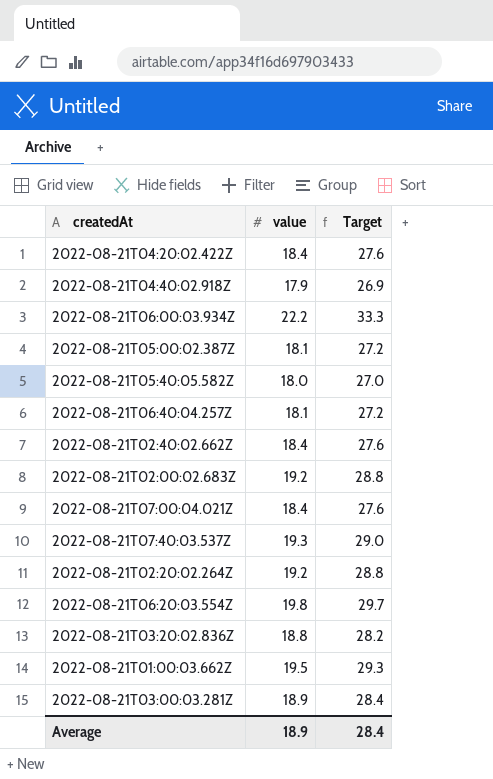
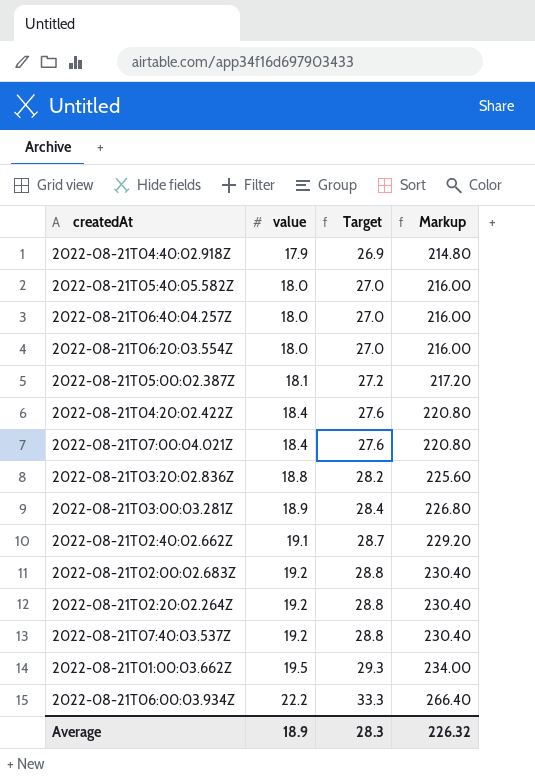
row order: none -> value ascending
column Markup | formula: none -> [value] * 12
2022-08-21T06:40:04.257Z | value: 18.1 -> 18.0
2022-08-21T06:40:04.257Z | Target: 27.2 -> 27.0
2022-08-21T06:20:03.554Z | value: 19.8 -> 18.0
2022-08-21T06:20:03.554Z | Target: 29.7 -> 27.0
2022-08-21T02:40:02.662Z | value: 18.4 -> 19.1
2022-08-21T02:40:02.662Z | Target: 27.6 -> 28.7
2022-08-21T07:40:03.537Z | value: 19.3 -> 19.2
2022-08-21T07:40:03.537Z | Target: 29.0 -> 28.8
Average | Target: 28.4 -> 28.3

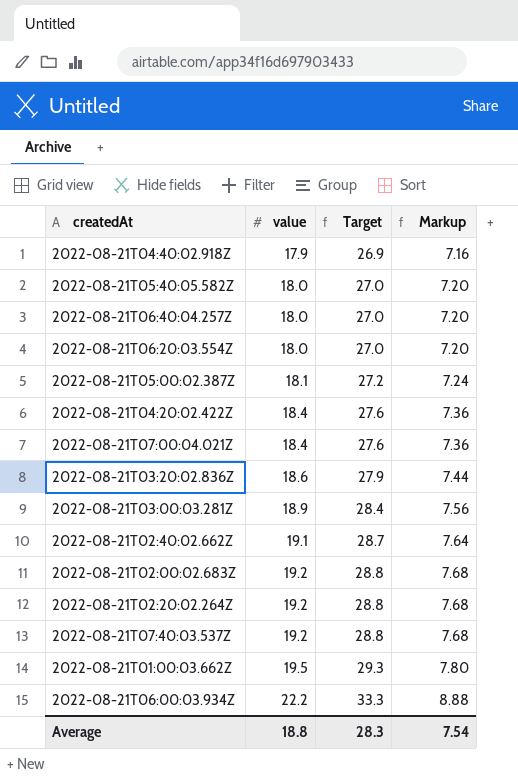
column Markup | formula: [value] * 12 -> [value] * 0.4
2022-08-21T03:20:02.836Z | value: 18.8 -> 18.6
2022-08-21T03:20:02.836Z | Target: 28.2 -> 27.9
Average | value: 18.9 -> 18.8
Average | Markup: 226.32 -> 7.54

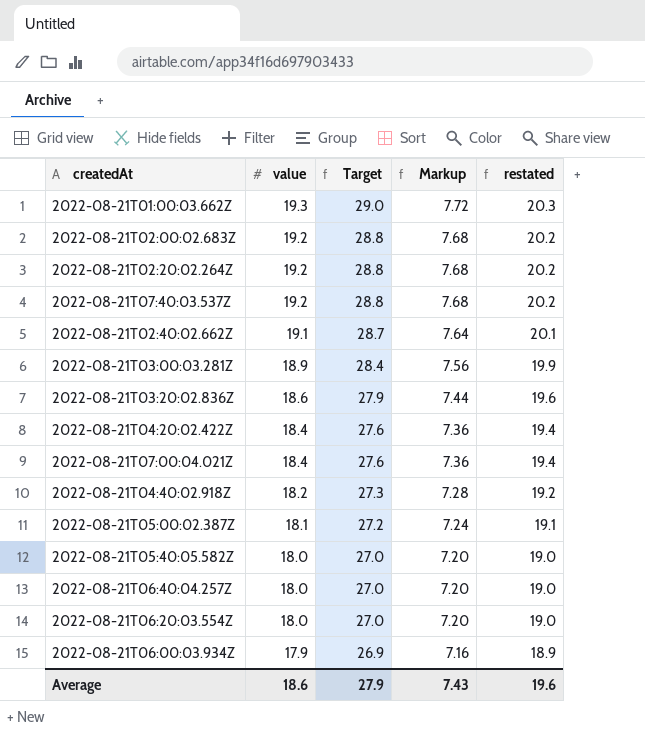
row order: value ascending -> value descending
column restated | formula: none -> [value] + 1
2022-08-21T01:00:03.662Z | value: 19.5 -> 19.3
2022-08-21T01:00:03.662Z | Target: 29.3 -> 29.0
2022-08-21T01:00:03.662Z | Markup: 7.80 -> 7.72
2022-08-21T04:40:02.918Z | value: 17.9 -> 18.2
2022-08-21T04:40:02.918Z | Target: 26.9 -> 27.3
2022-08-21T04:40:02.918Z | Markup: 7.16 -> 7.28
2022-08-21T06:00:03.934Z | value: 22.2 -> 17.9
2022-08-21T06:00:03.934Z | Target: 33.3 -> 26.9
2022-08-21T06:00:03.934Z | Markup: 8.88 -> 7.16
Average | value: 18.8 -> 18.6
Average | Target: 28.3 -> 27.9
Average | Markup: 7.54 -> 7.43

